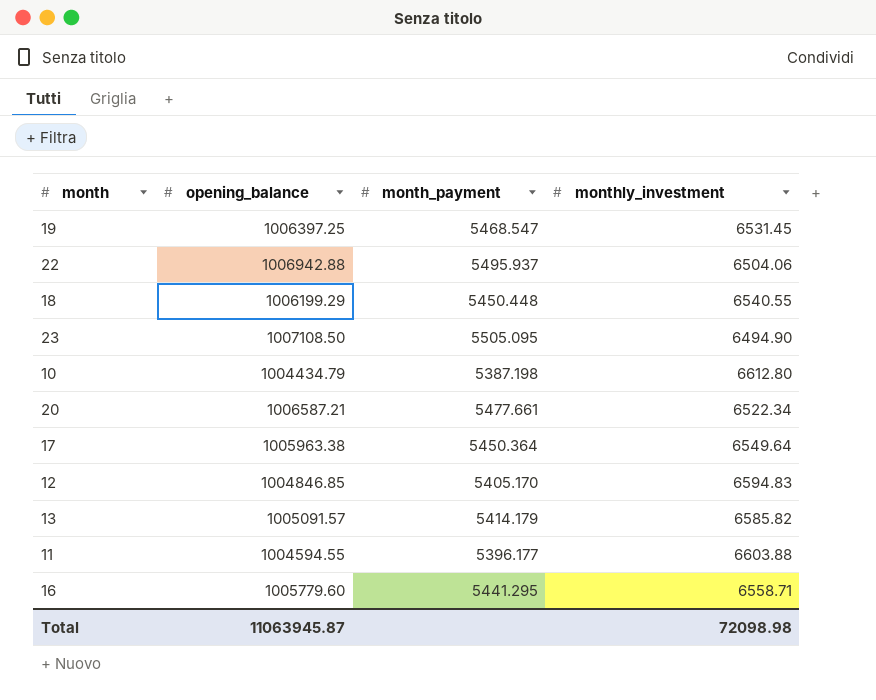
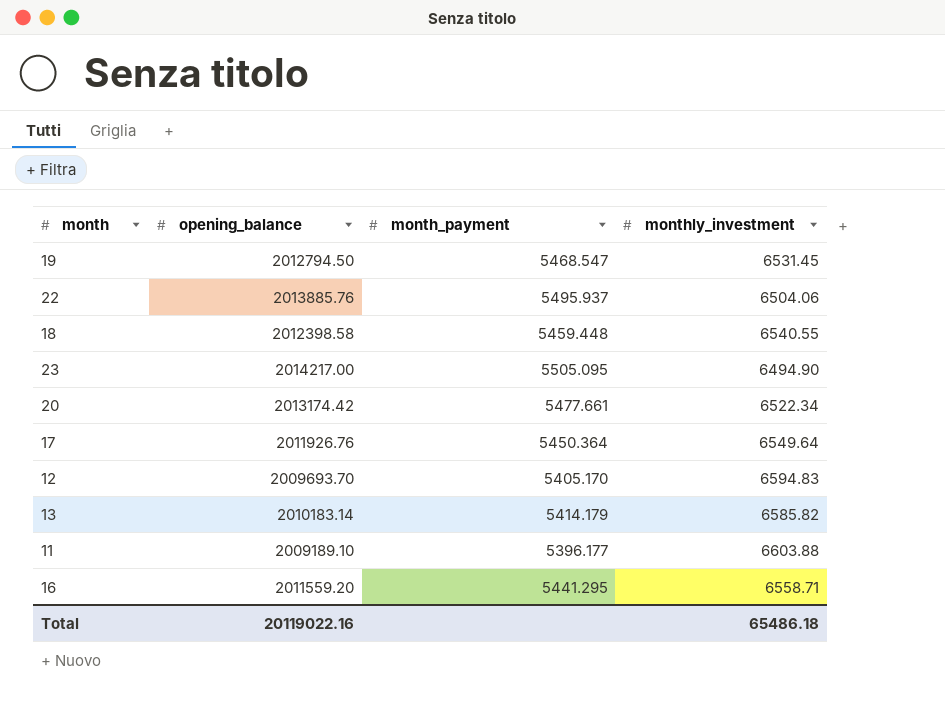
row 10: 1004434.79 | 5387.198 | 6612.80 -> none
19 | opening_balance: 1006397.25 -> 2012794.50
22 | opening_balance: 1006942.88 -> 2013885.76
18 | opening_balance: 1006199.29 -> 2012398.58
18 | month_payment: 5450.448 -> 5459.448
23 | opening_balance: 1007108.50 -> 2014217.00
20 | opening_balance: 1006587.21 -> 2013174.42
17 | opening_balance: 1005963.38 -> 2011926.76
12 | opening_balance: 1004846.85 -> 2009693.70
13 | opening_balance: 1005091.57 -> 2010183.14
11 | opening_balance: 1004594.55 -> 2009189.10
16 | opening_balance: 1005779.60 -> 2011559.20
Total | opening_balance: 11063945.87 -> 20119022.16
Total | monthly_investment: 72098.98 -> 65486.18

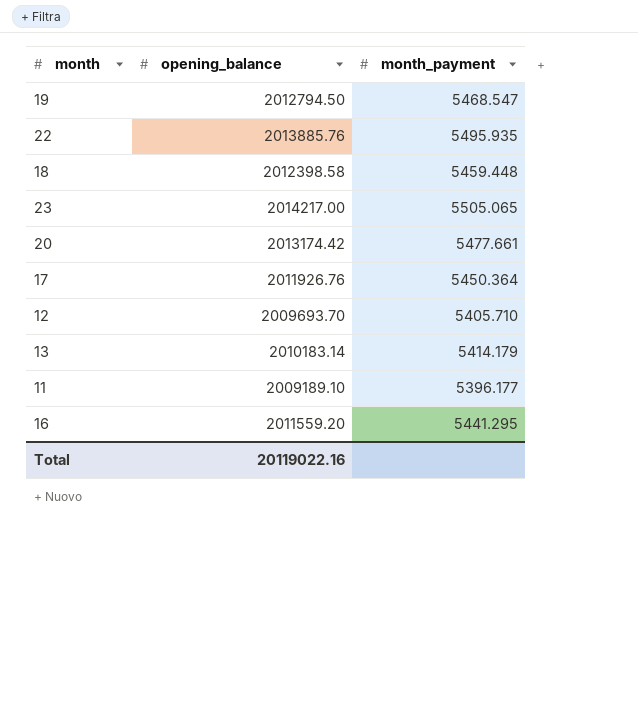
column monthly_investment | position: 4 -> none
22 | month_payment: 5495.937 -> 5495.935
23 | month_payment: 5505.095 -> 5505.065
12 | month_payment: 5405.170 -> 5405.710

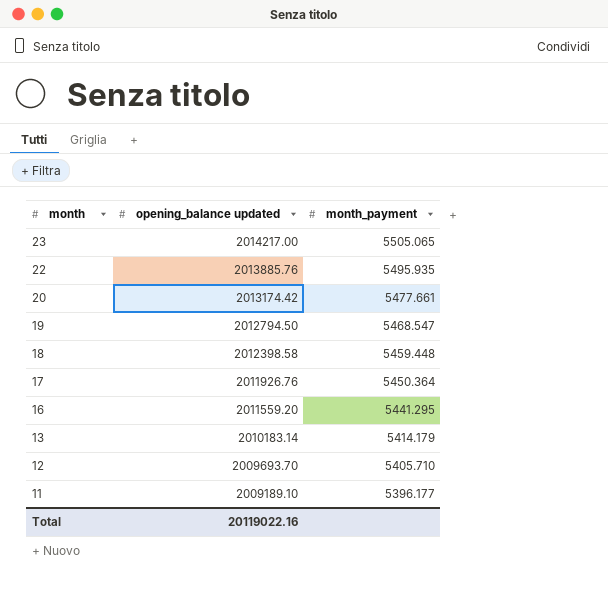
row order: none -> month descending
column name: opening_balance -> opening_balance updated

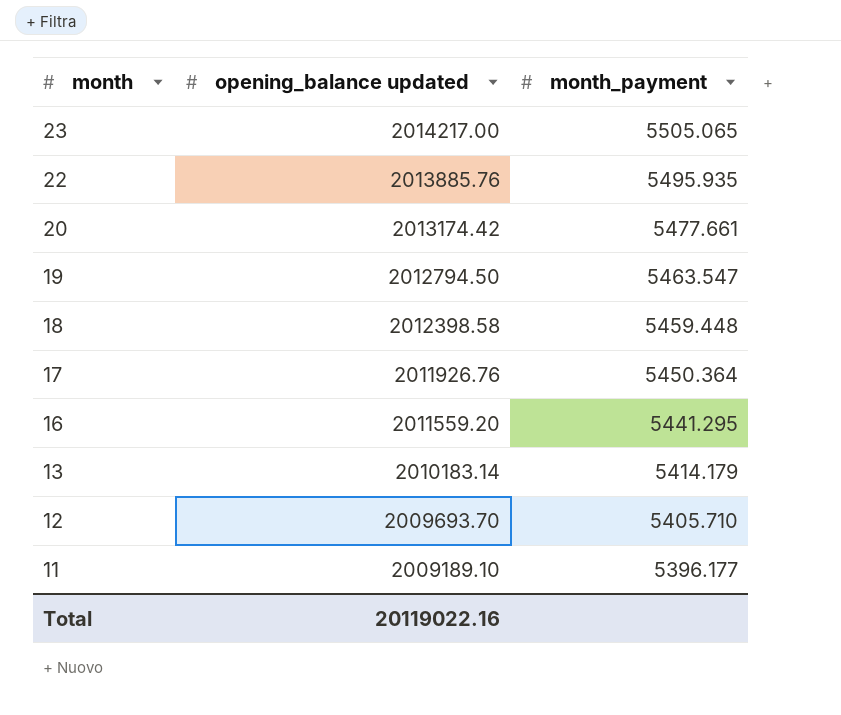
19 | month_payment: 5468.547 -> 5463.547

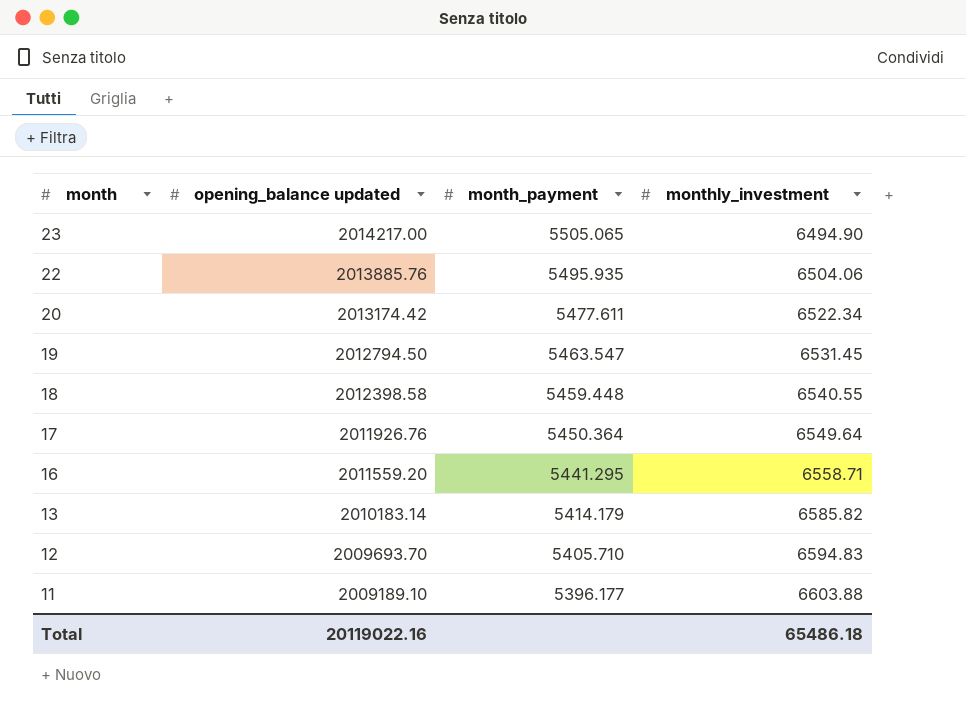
column monthly_investment | position: none -> 4
20 | month_payment: 5477.661 -> 5477.611

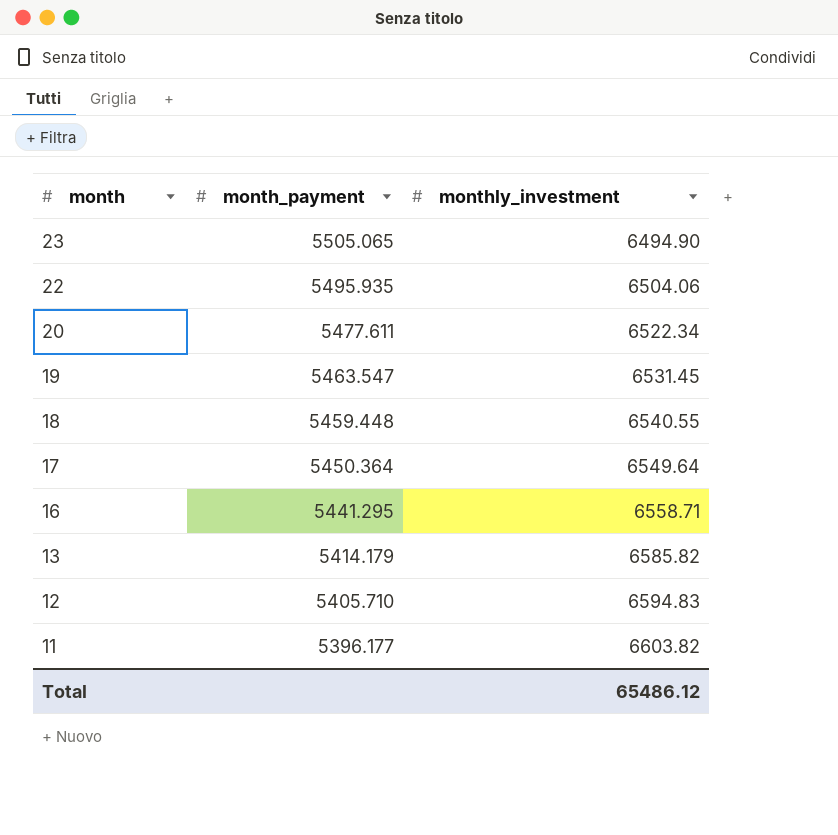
column opening_balance updated | position: 2 -> none
11 | monthly_investment: 6603.88 -> 6603.82
Total | monthly_investment: 65486.18 -> 65486.12

